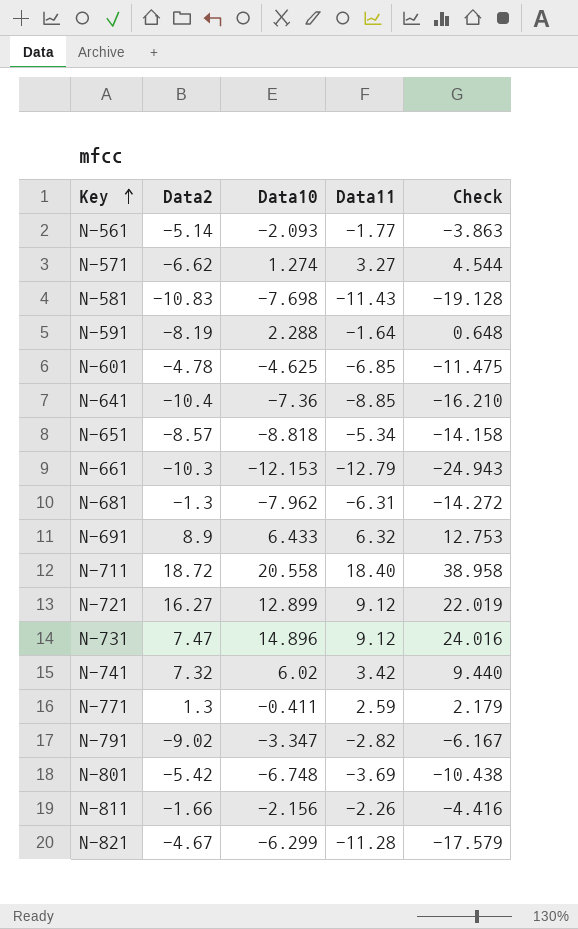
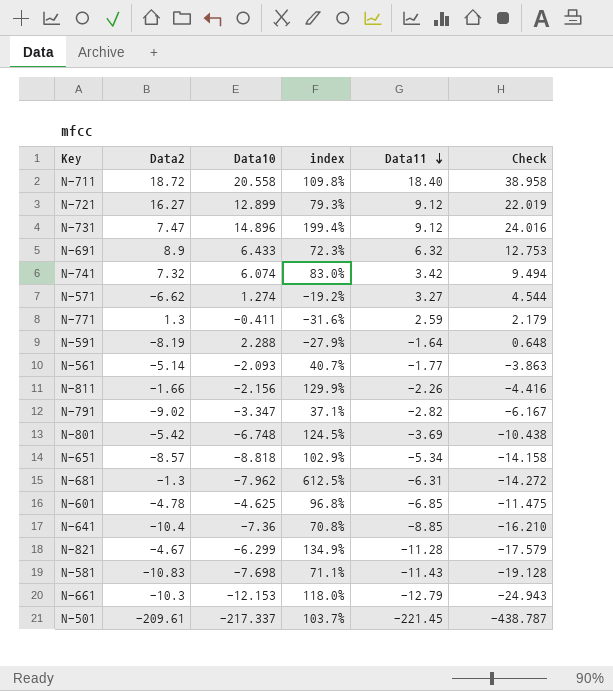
row order: Key ascending -> Data11 descending
column index | formula: none -> [Data10] / [Data2]
N-741 | Data10: 6.02 -> 6.074
N-741 | Check: 9.440 -> 9.494
row N-501: none -> -209.61 | -217.337 | 103.7% | -221.45 | -438.787

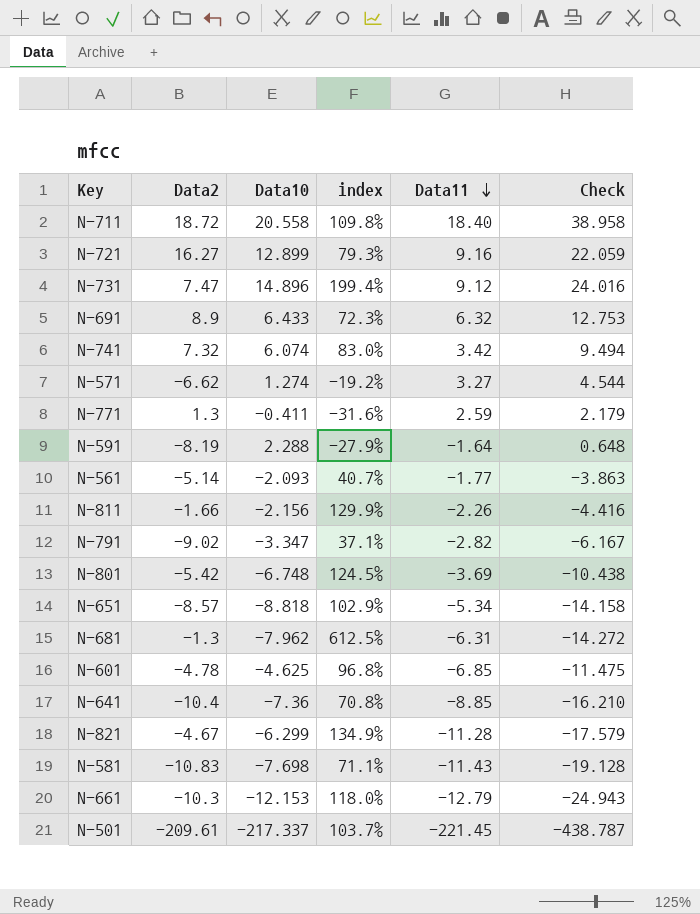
N-721 | Data11: 9.12 -> 9.16
N-721 | Check: 22.019 -> 22.059

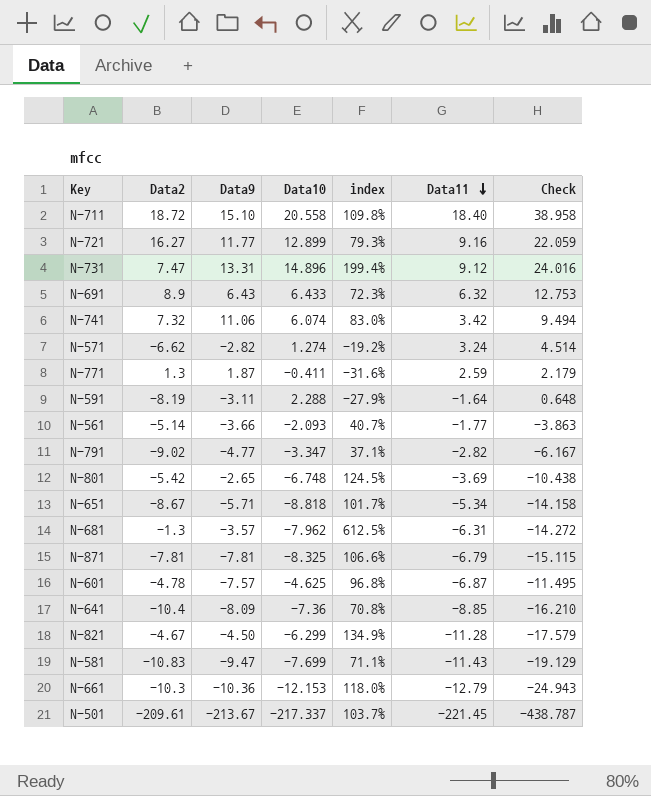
column Data9 | position: none -> 3
row N-811: -1.66 | -2.156 | 129.9% | -2.26 | -4.416 -> none
N-571 | Data11: 3.27 -> 3.24
N-571 | Check: 4.544 -> 4.514
N-651 | Data2: -8.57 -> -8.67
N-651 | index: 102.9% -> 101.7%
row N-871: none -> -7.81 | -7.81 | -8.325 | 106.6% | -6.79 | -15.115
N-601 | Data11: -6.85 -> -6.87
N-601 | Check: -11.475 -> -11.495
N-581 | Data10: -7.698 -> -7.699
N-581 | Check: -19.128 -> -19.129

